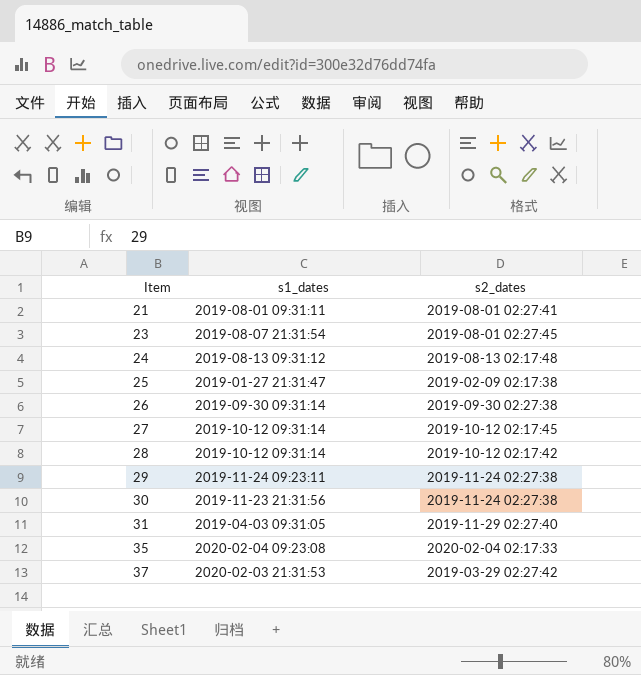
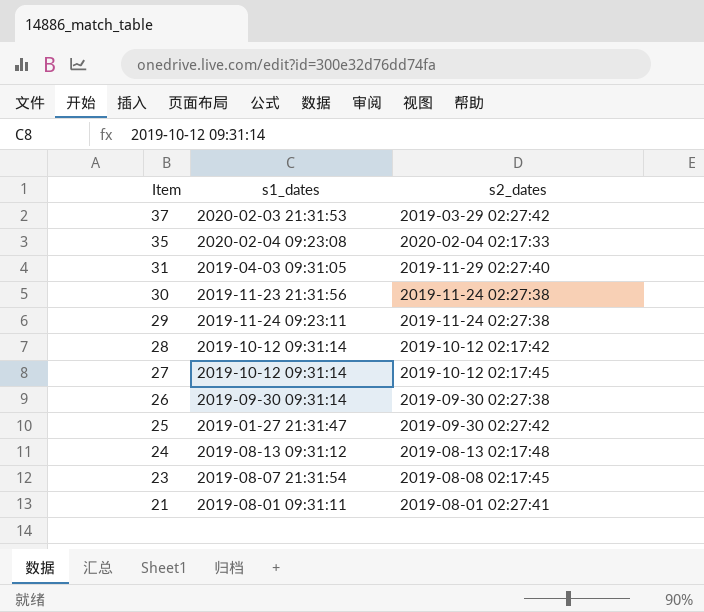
row order: Item ascending -> Item descending
25 | s2_dates: 2019-02-09 02:17:38 -> 2019-09-30 02:27:42
23 | s2_dates: 2019-08-01 02:27:45 -> 2019-08-08 02:17:45

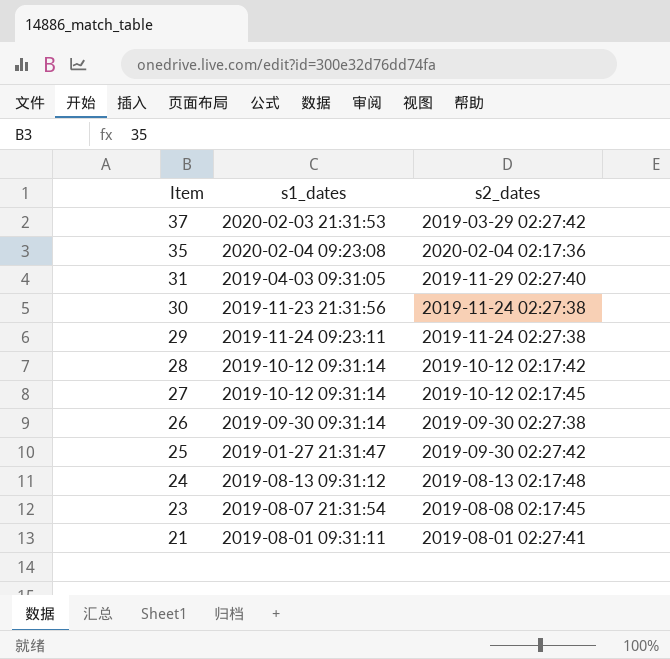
35 | s2_dates: 2020-02-04 02:17:33 -> 2020-02-04 02:17:36

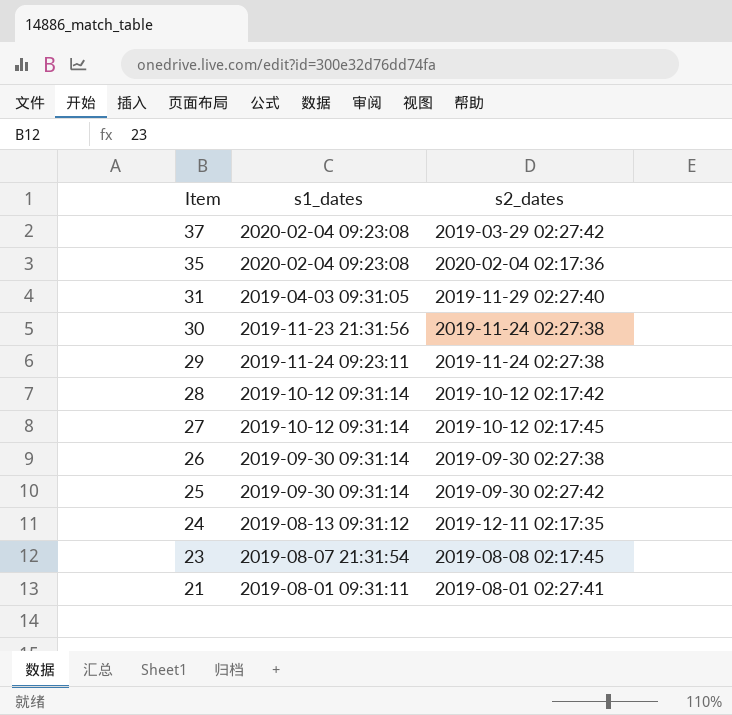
37 | s1_dates: 2020-02-03 21:31:53 -> 2020-02-04 09:23:08
25 | s1_dates: 2019-01-27 21:31:47 -> 2019-09-30 09:31:14
24 | s2_dates: 2019-08-13 02:17:48 -> 2019-12-11 02:17:35

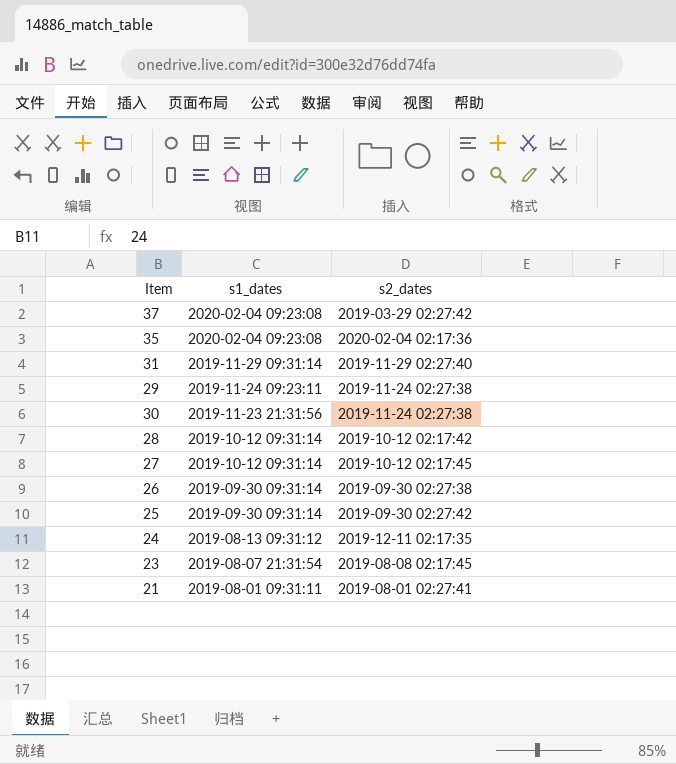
row order: Item descending -> s1_dates descending
31 | s1_dates: 2019-04-03 09:31:05 -> 2019-11-29 09:31:14

